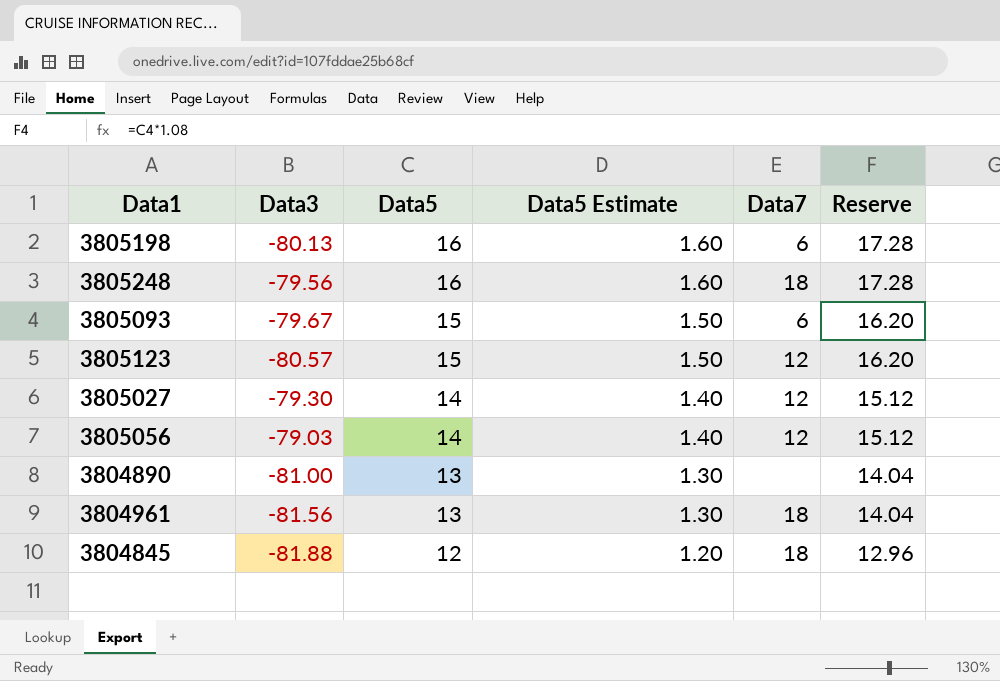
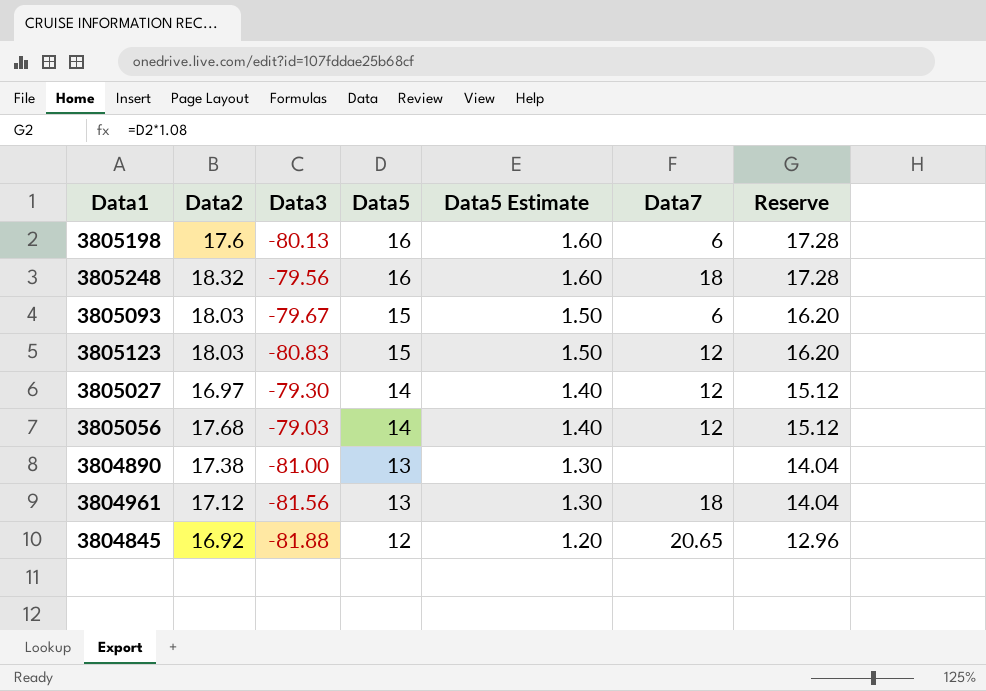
column Data2 | position: none -> 2
3805123 | Data3: -80.57 -> -80.83
3804845 | Data7: 18 -> 20.65

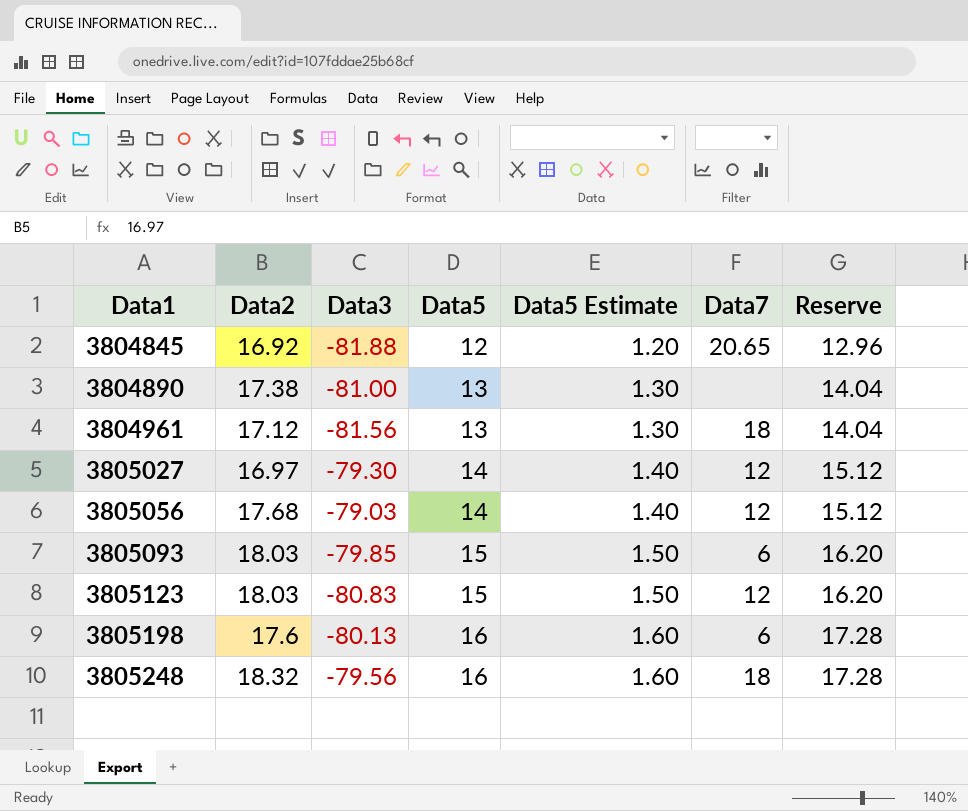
row order: Data5 descending -> Data1 ascending
3805093 | Data3: -79.67 -> -79.85

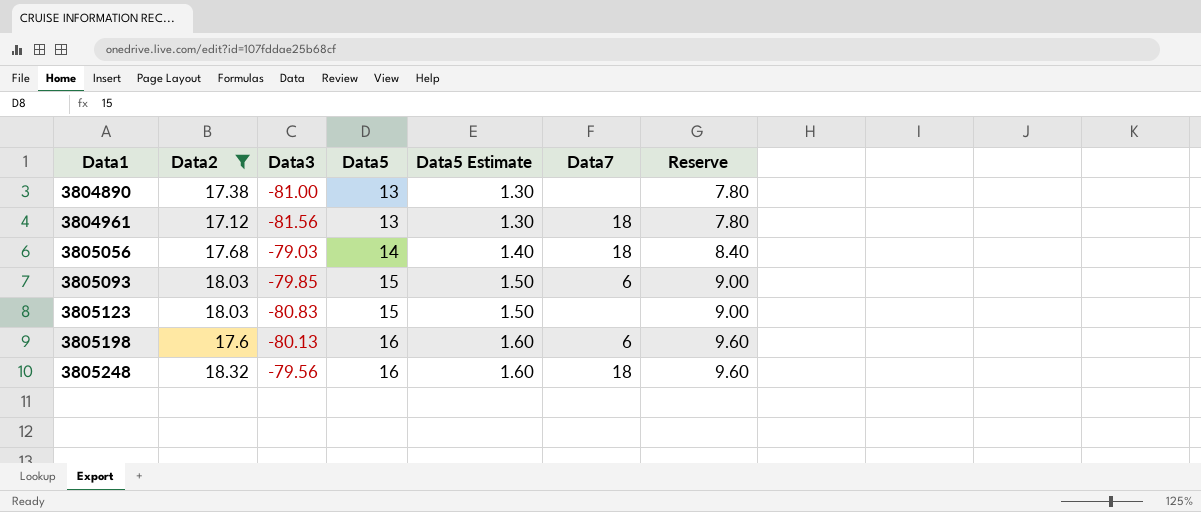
filter: none -> Data2 >= 17.12
column Reserve | formula: [Data5] * 1.08 -> [Data5] * 0.6
3805056 | Data7: 12 -> 18
3805123 | Data7: 12 -> none

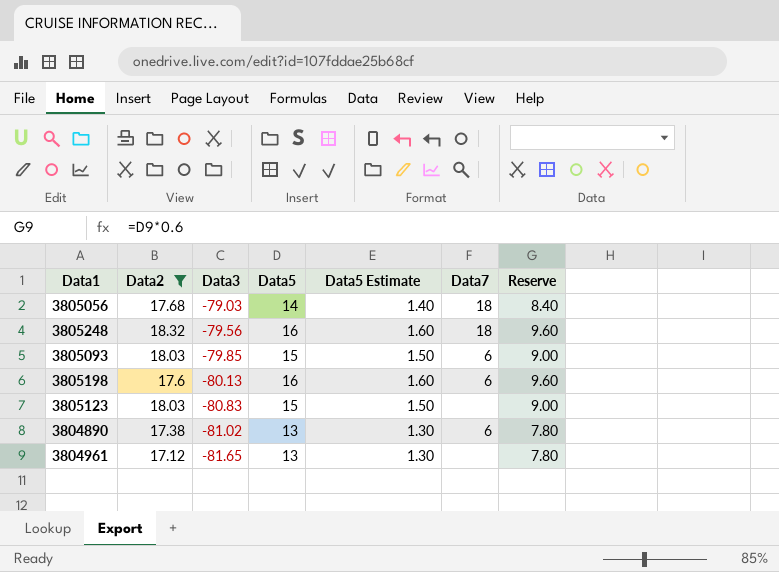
row order: Data1 ascending -> Data3 descending
3804890 | Data3: -81.00 -> -81.02
3804890 | Data7: none -> 6
3804961 | Data3: -81.56 -> -81.65
3804961 | Data7: 18 -> none

